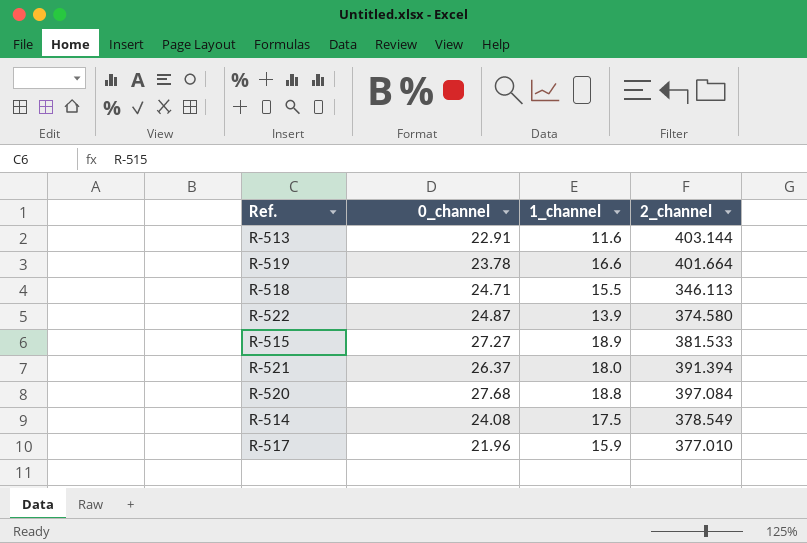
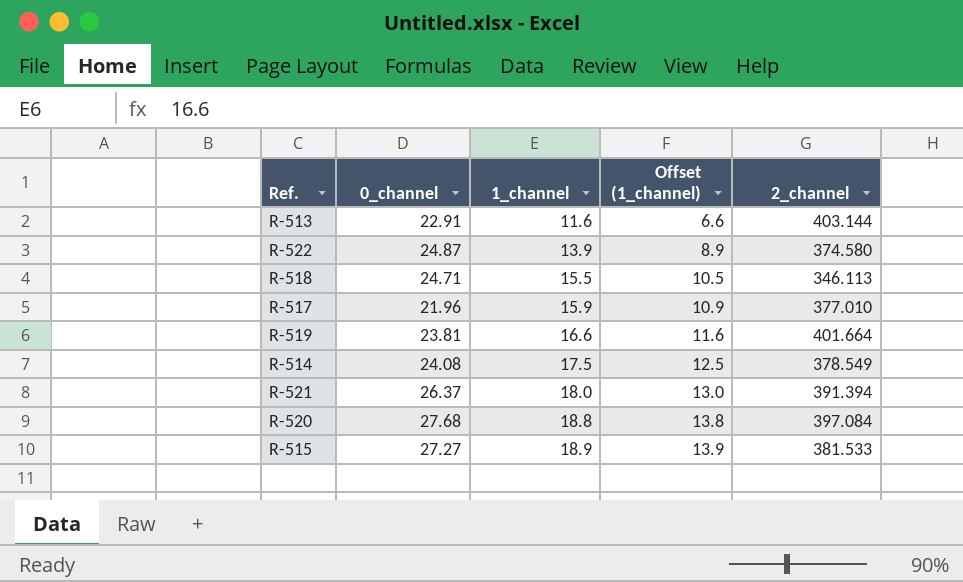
row order: none -> 1_channel ascending
column Offset (1_channel) | formula: none -> [1_channel] - 5
R-519 | 0_channel: 23.78 -> 23.81

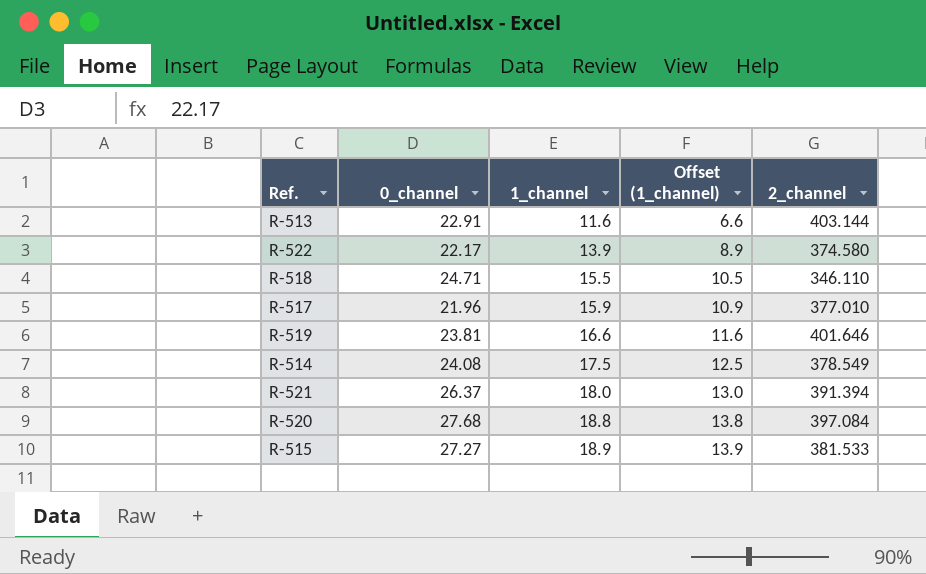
R-522 | 0_channel: 24.87 -> 22.17
R-518 | 2_channel: 346.113 -> 346.110
R-519 | 2_channel: 401.664 -> 401.646

